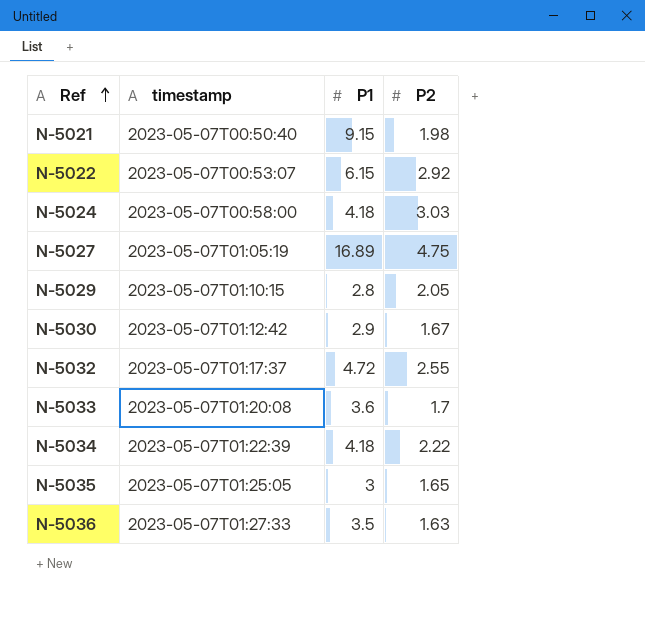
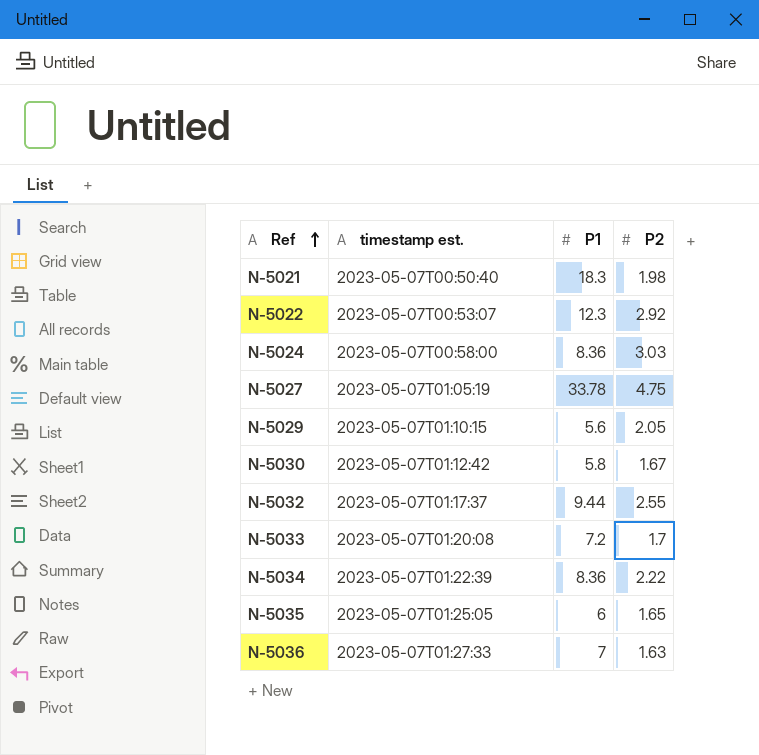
column name: timestamp -> timestamp est.
N-5021 | P1: 9.15 -> 18.3
N-5022 | P1: 6.15 -> 12.3
N-5024 | P1: 4.18 -> 8.36
N-5027 | P1: 16.89 -> 33.78
N-5029 | P1: 2.8 -> 5.6
N-5030 | P1: 2.9 -> 5.8
N-5032 | P1: 4.72 -> 9.44
N-5033 | P1: 3.6 -> 7.2
N-5034 | P1: 4.18 -> 8.36
N-5035 | P1: 3 -> 6
N-5036 | P1: 3.5 -> 7

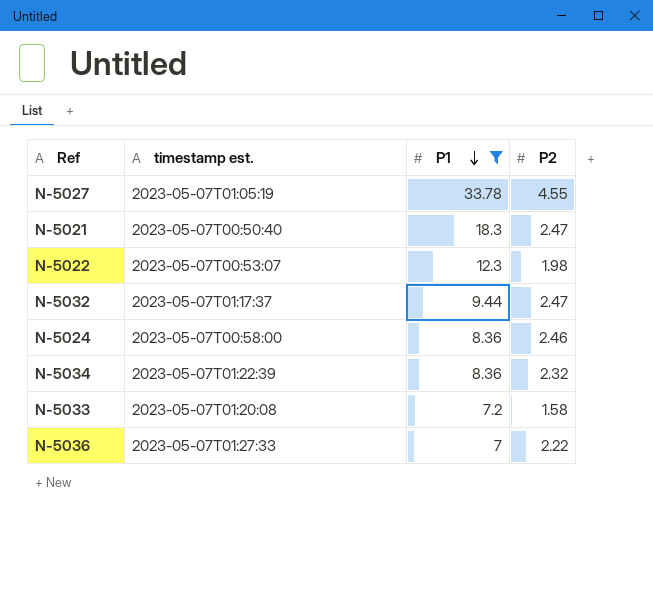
filter: none -> P1 >= 7
row order: Ref ascending -> P1 descending
N-5027 | P2: 4.75 -> 4.55
N-5021 | P2: 1.98 -> 2.47
N-5022 | P2: 2.92 -> 1.98
N-5032 | P2: 2.55 -> 2.47
N-5024 | P2: 3.03 -> 2.46
N-5034 | P2: 2.22 -> 2.32
N-5033 | P2: 1.7 -> 1.58
N-5036 | P2: 1.63 -> 2.22

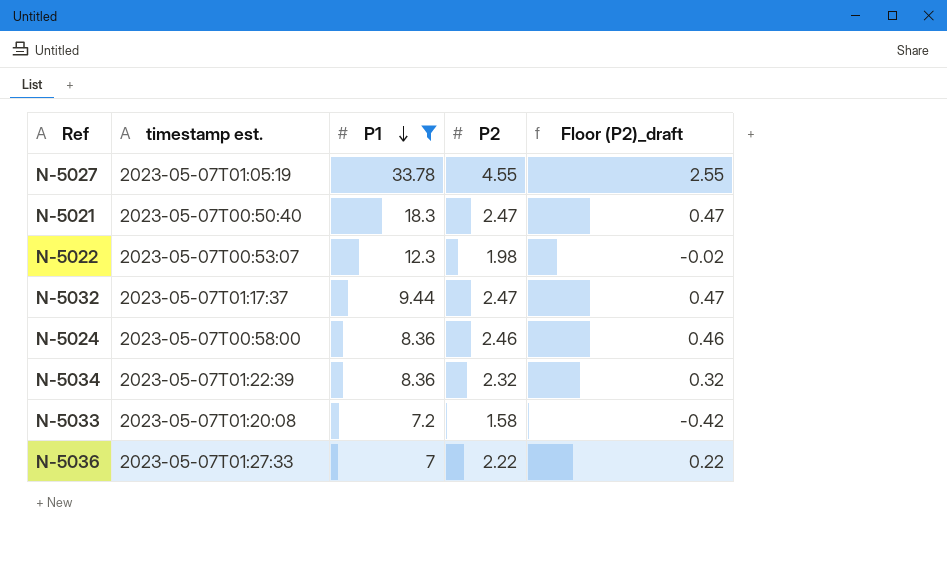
column Floor (P2)_draft | formula: none -> [P2] - 2

